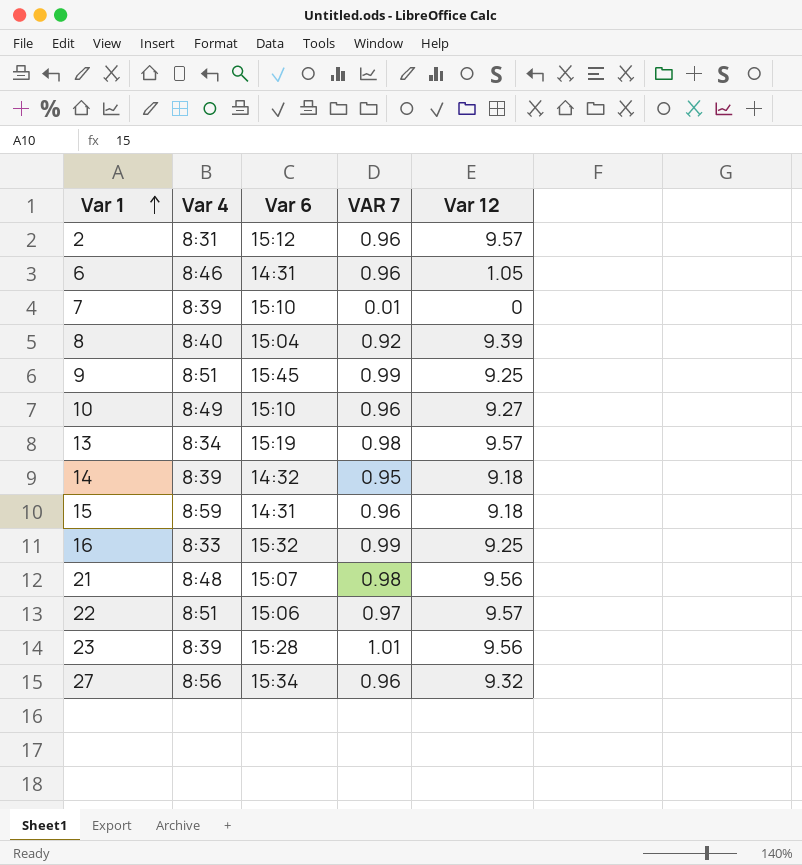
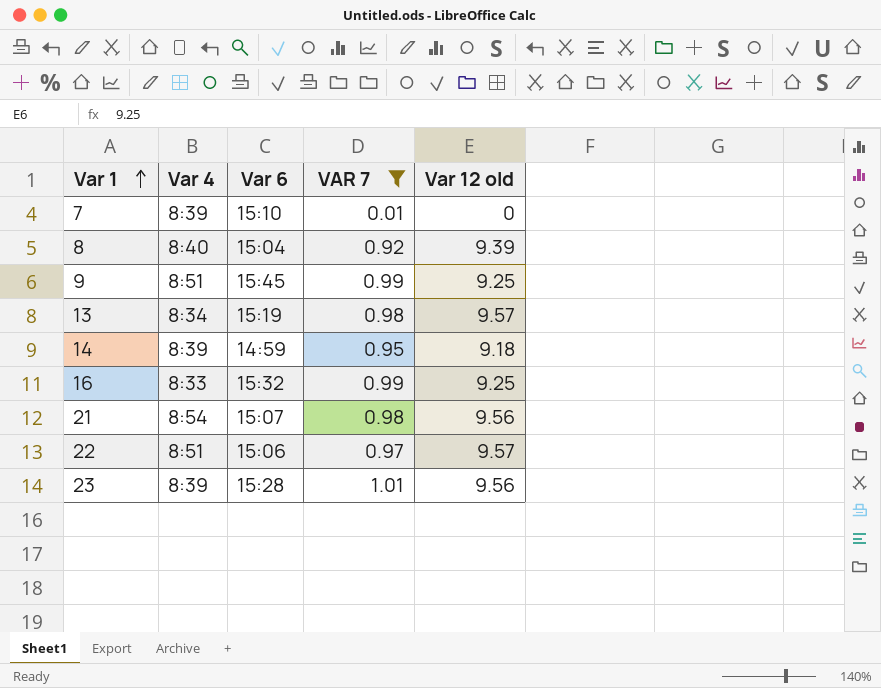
filter: none -> VAR 7 != 0.96
column name: Var 12 -> Var 12 old
14 | Var 6: 14:32 -> 14:59
21 | Var 4: 8:48 -> 8:54

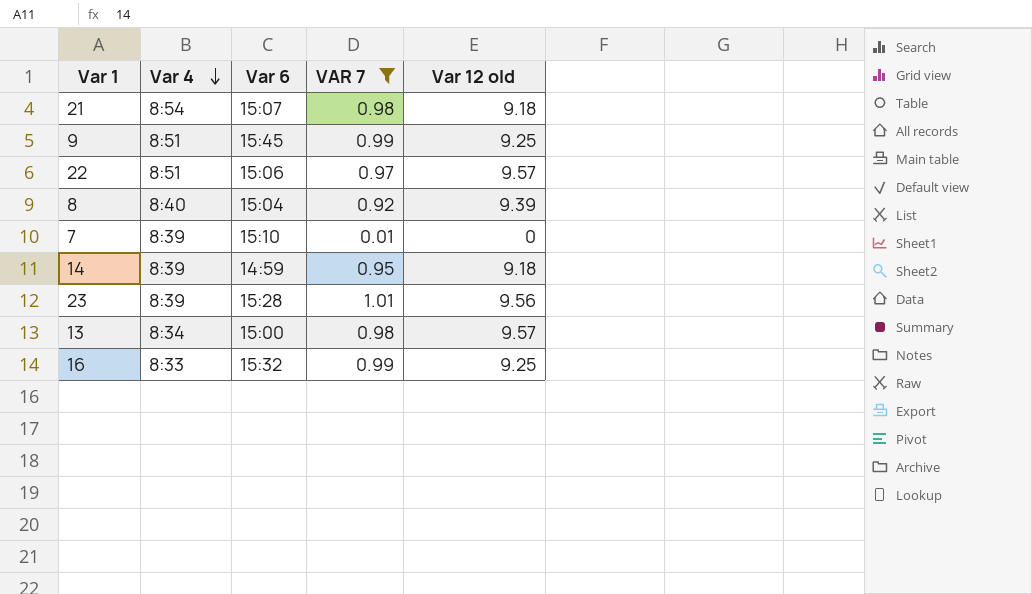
row order: Var 1 ascending -> Var 4 descending
21 | Var 12 old: 9.56 -> 9.18
13 | Var 6: 15:19 -> 15:00

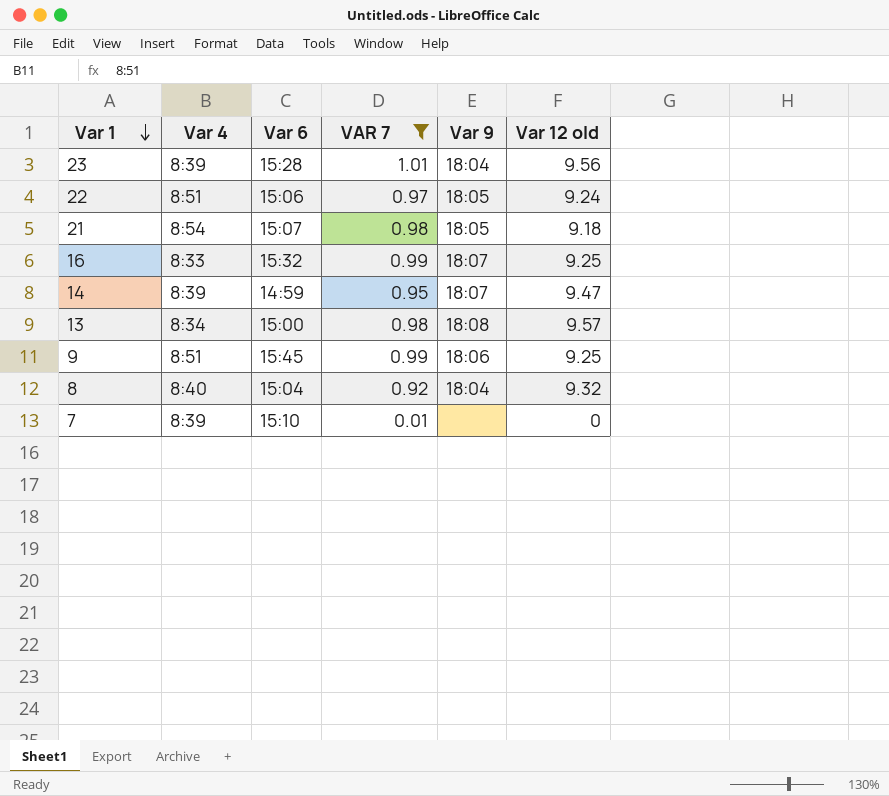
row order: Var 4 descending -> Var 1 descending
column Var 9 | position: none -> 5
22 | Var 12 old: 9.57 -> 9.24
14 | Var 12 old: 9.18 -> 9.47
8 | Var 12 old: 9.39 -> 9.32

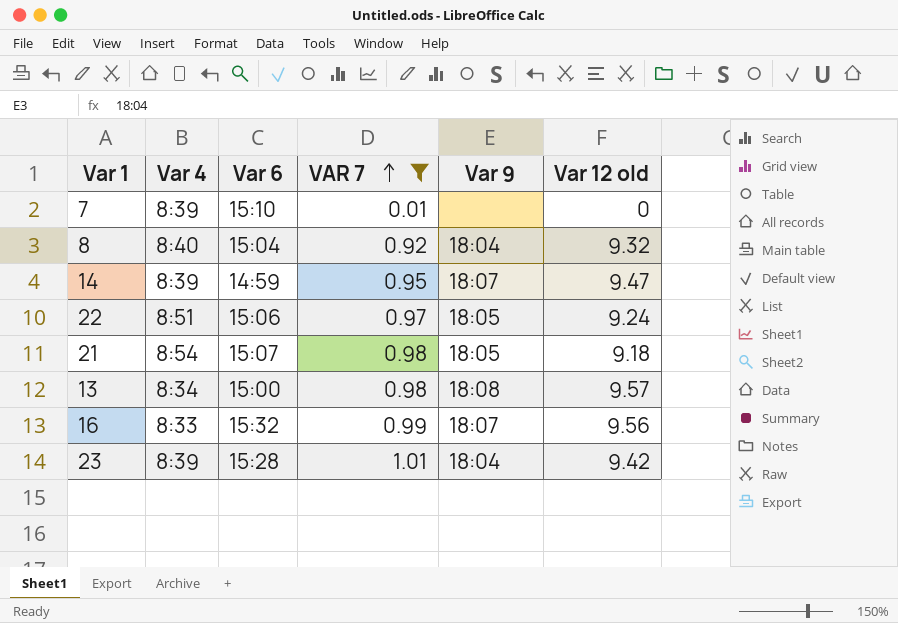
row order: Var 1 descending -> VAR 7 ascending
row 9: 8:51 | 15:45 | 0.99 | 18:06 | 9.25 -> none
16 | Var 12 old: 9.25 -> 9.56
23 | Var 12 old: 9.56 -> 9.42

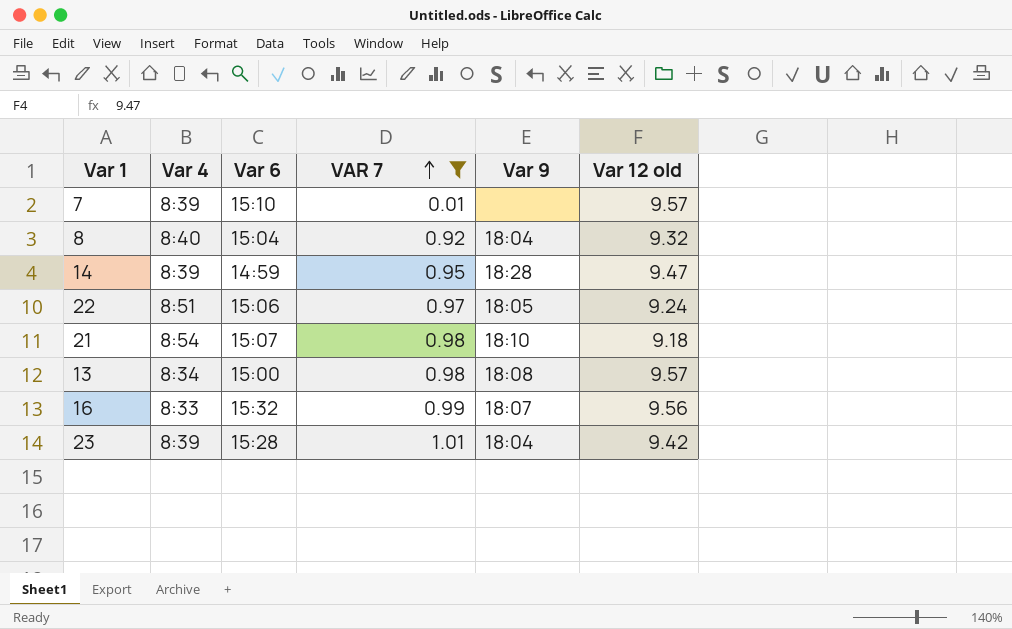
7 | Var 12 old: 0 -> 9.57
14 | Var 9: 18:07 -> 18:28
21 | Var 9: 18:05 -> 18:10

